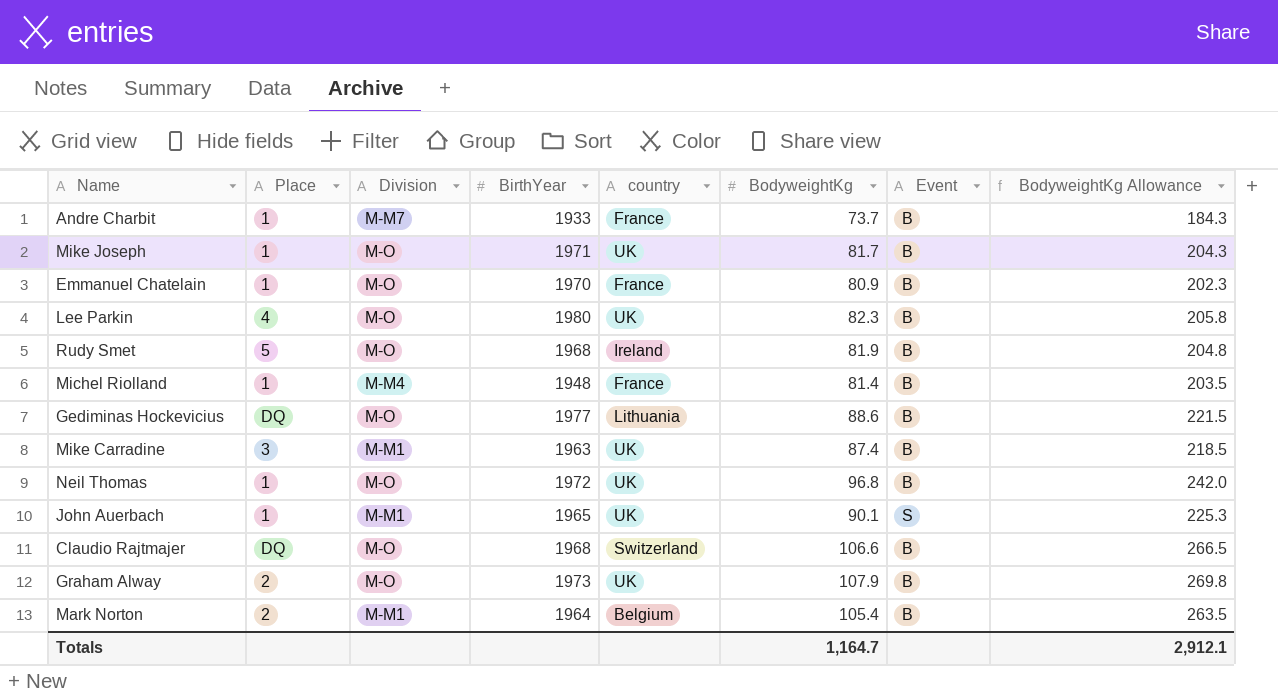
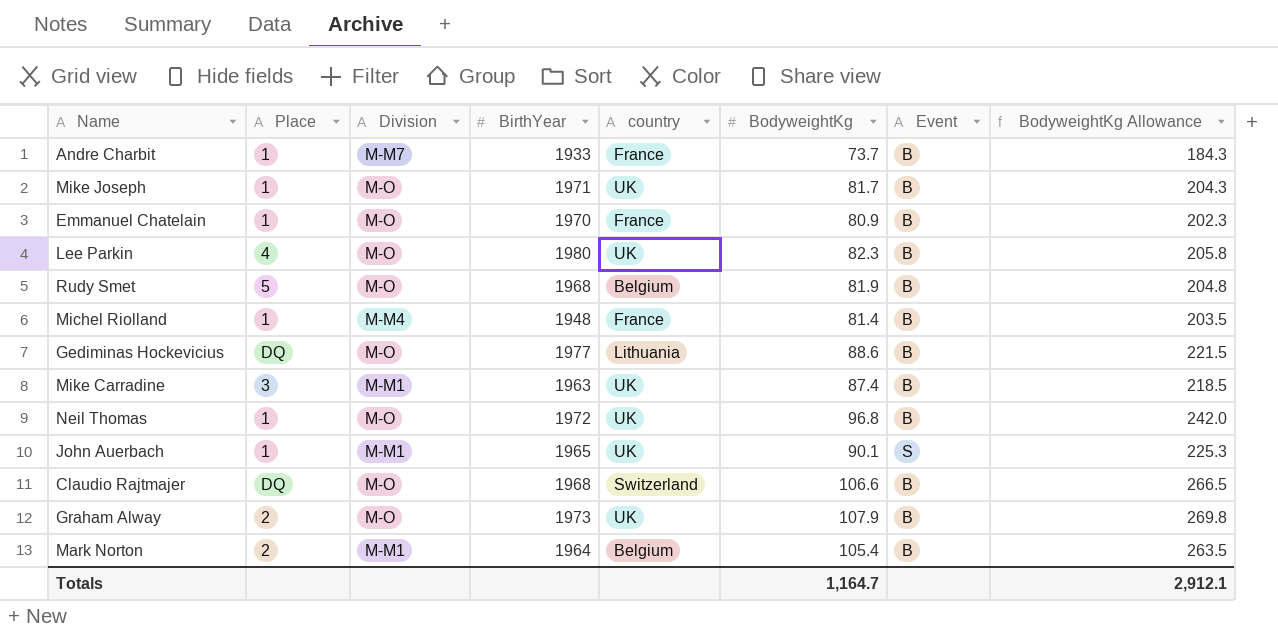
Rudy Smet | country: Ireland -> Belgium

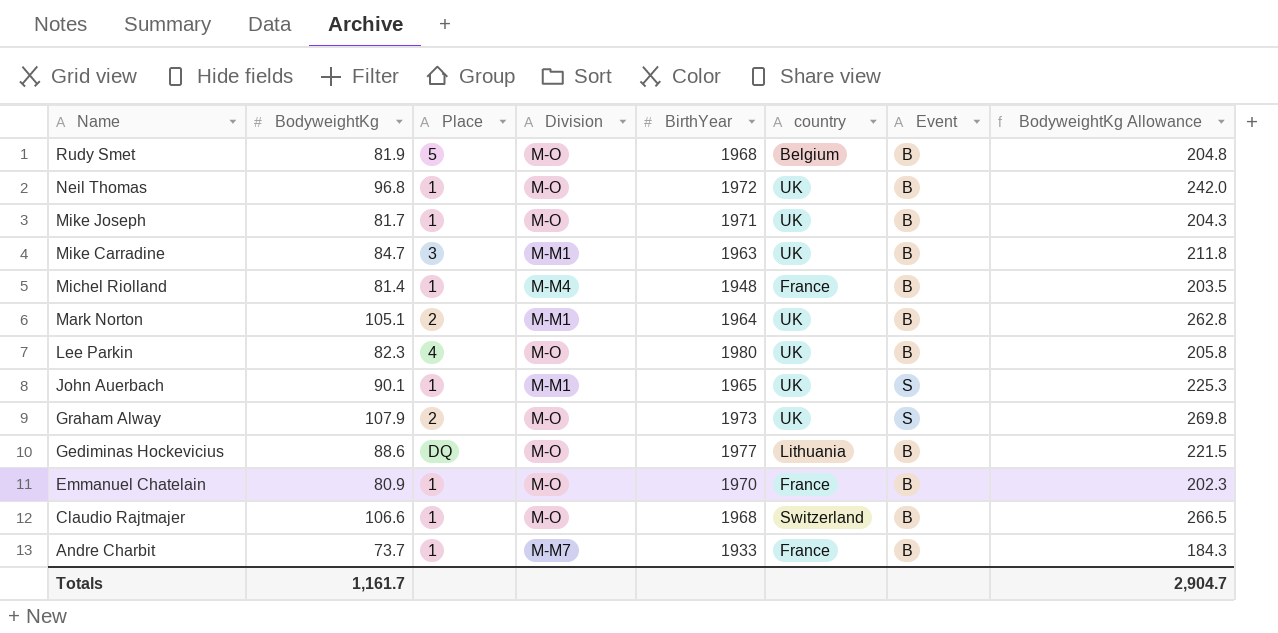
row order: none -> Name descending
column BodyweightKg | position: 6 -> 2
Mike Carradine | BodyweightKg: 87.4 -> 84.7
Mike Carradine | BodyweightKg Allowance: 218.5 -> 211.8
Mark Norton | BodyweightKg: 105.4 -> 105.1
Mark Norton | country: Belgium -> UK
Mark Norton | BodyweightKg Allowance: 263.5 -> 262.8
Graham Alway | Event: B -> S
Claudio Rajtmajer | Place: DQ -> 1
Totals | BodyweightKg: 1,164.7 -> 1,161.7
Totals | BodyweightKg Allowance: 2,912.1 -> 2,904.7

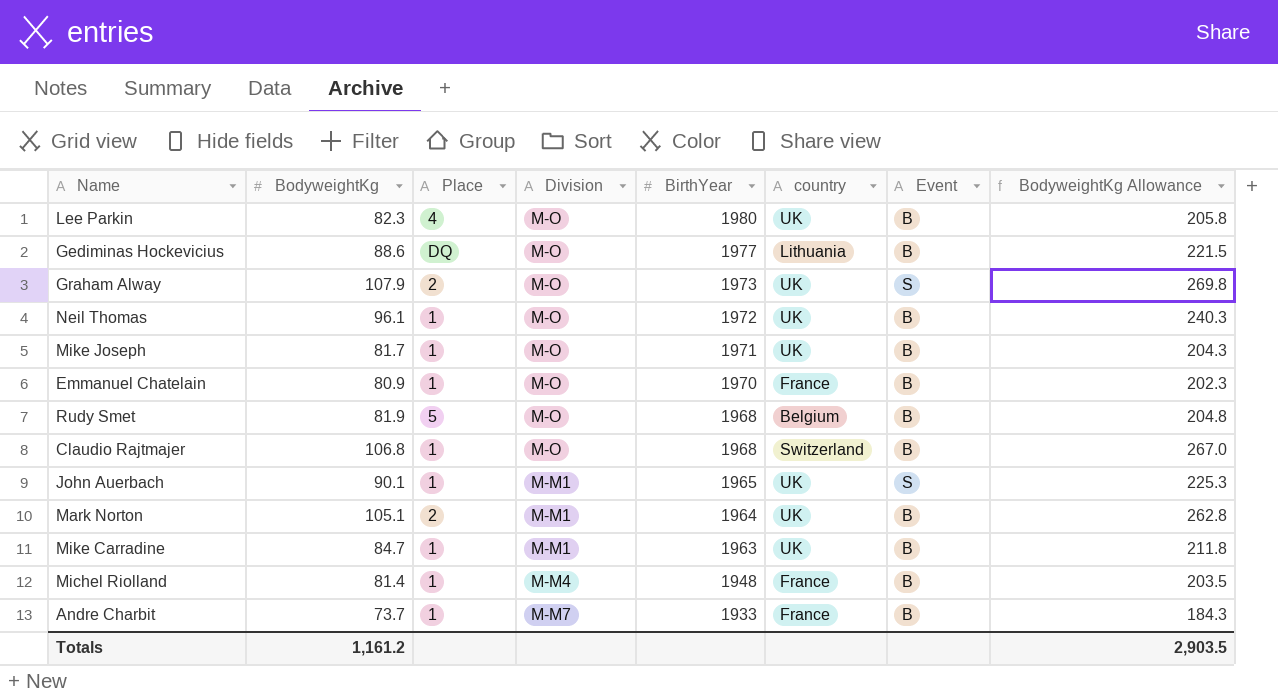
row order: Name descending -> BirthYear descending
Neil Thomas | BodyweightKg: 96.8 -> 96.1
Neil Thomas | BodyweightKg Allowance: 242.0 -> 240.3
Claudio Rajtmajer | BodyweightKg: 106.6 -> 106.8
Claudio Rajtmajer | BodyweightKg Allowance: 266.5 -> 267.0
Mike Carradine | Place: 3 -> 1
Totals | BodyweightKg: 1,161.7 -> 1,161.2
Totals | BodyweightKg Allowance: 2,904.7 -> 2,903.5

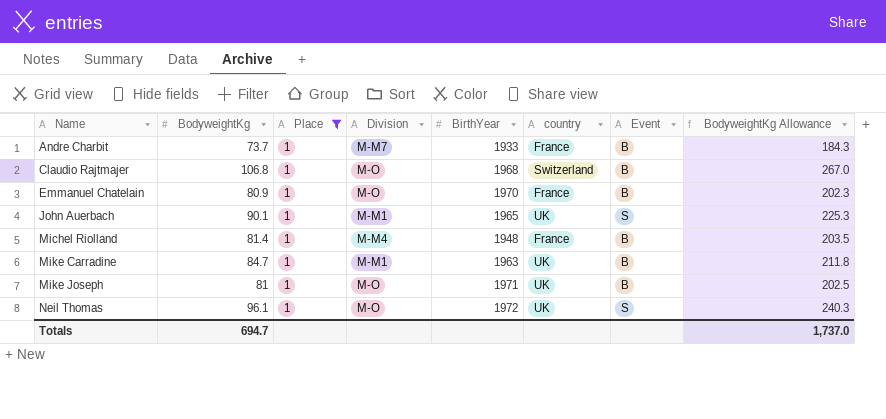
filter: none -> Place = 1
row order: BirthYear descending -> Name ascending
Mike Joseph | BodyweightKg: 81.7 -> 81
Mike Joseph | BodyweightKg Allowance: 204.3 -> 202.5
Neil Thomas | Event: B -> S
Totals | BodyweightKg: 1,161.2 -> 694.7
Totals | BodyweightKg Allowance: 2,903.5 -> 1,737.0

